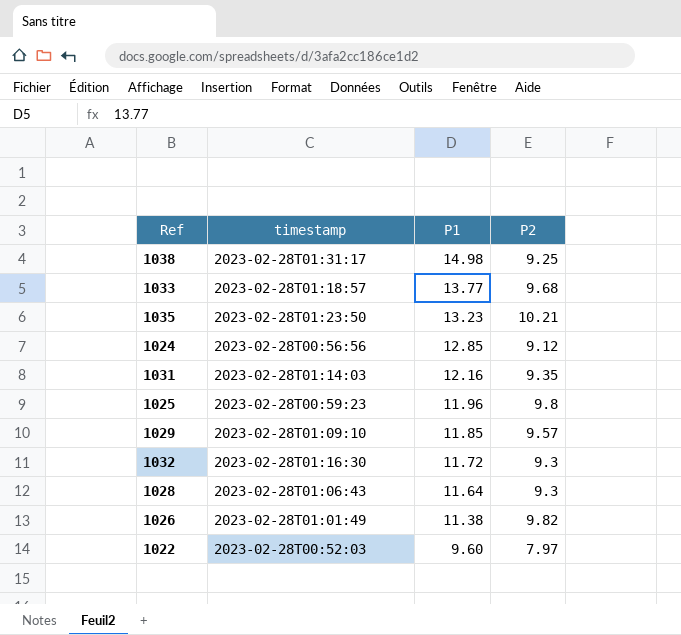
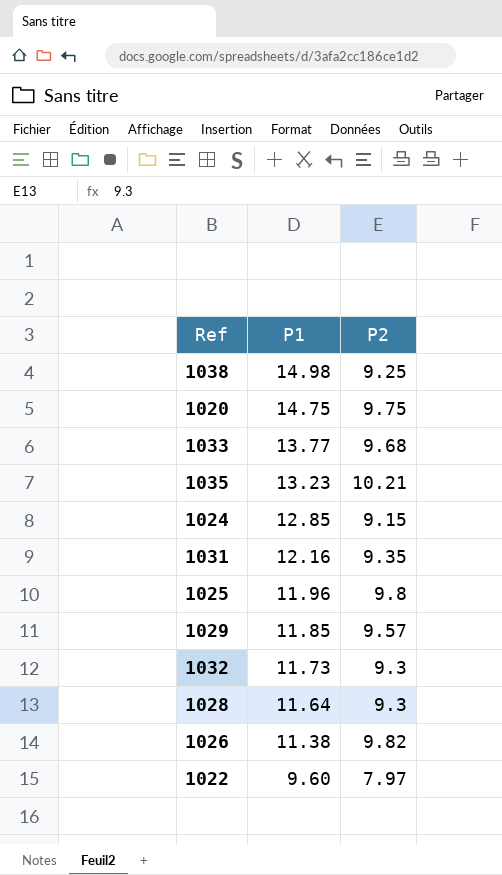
column timestamp | position: 2 -> none
row 1020: none -> 14.75 | 9.75
1024 | P2: 9.12 -> 9.15
1032 | P1: 11.72 -> 11.73

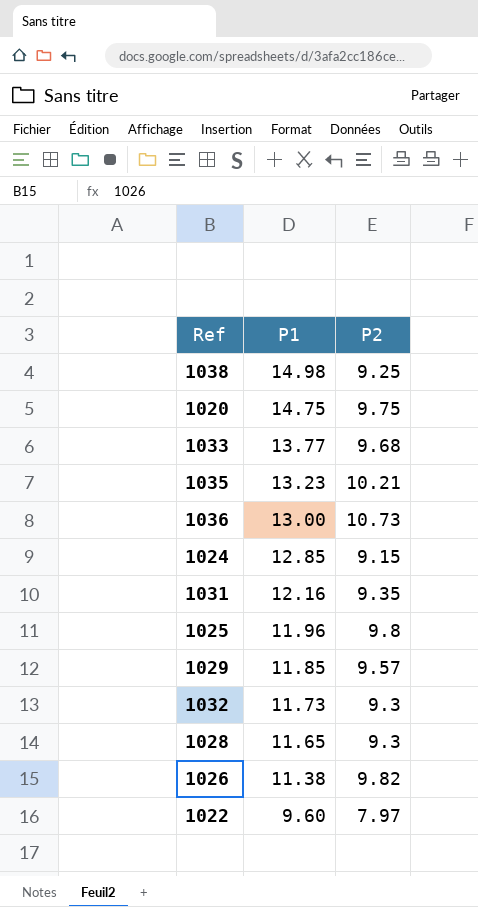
row 1036: none -> 13.00 | 10.73
1028 | P1: 11.64 -> 11.65

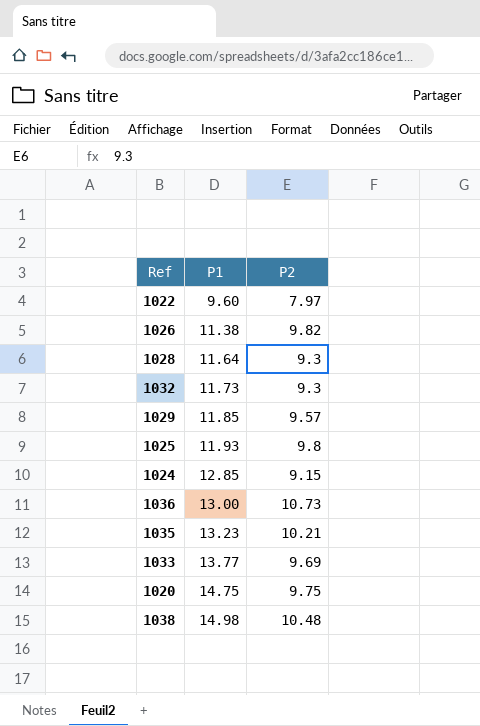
row order: P1 descending -> P1 ascending
row 1031: 12.16 | 9.35 -> none
1028 | P1: 11.65 -> 11.64
1025 | P1: 11.96 -> 11.93
1033 | P2: 9.68 -> 9.69
1038 | P2: 9.25 -> 10.48

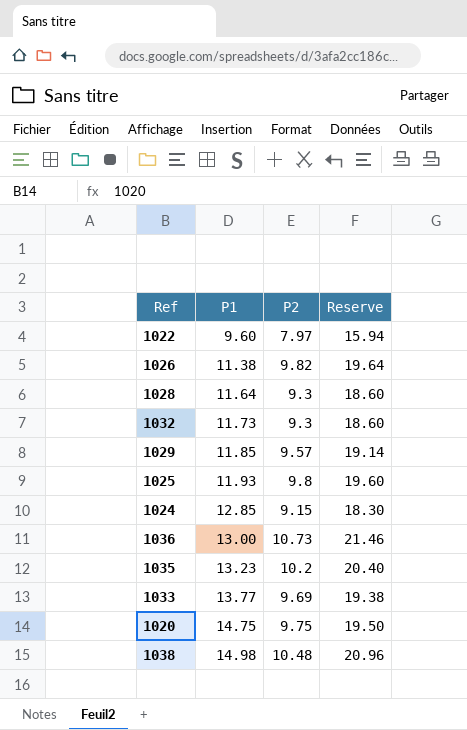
column Reserve | formula: none -> [P2] * 2
1035 | P2: 10.21 -> 10.2

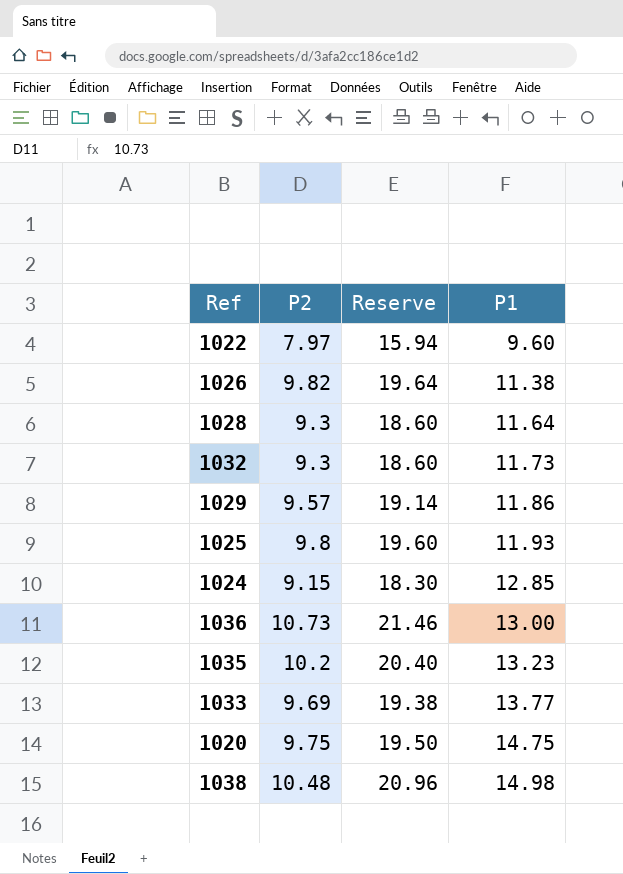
column P1 | position: 2 -> 4
1029 | P1: 11.85 -> 11.86

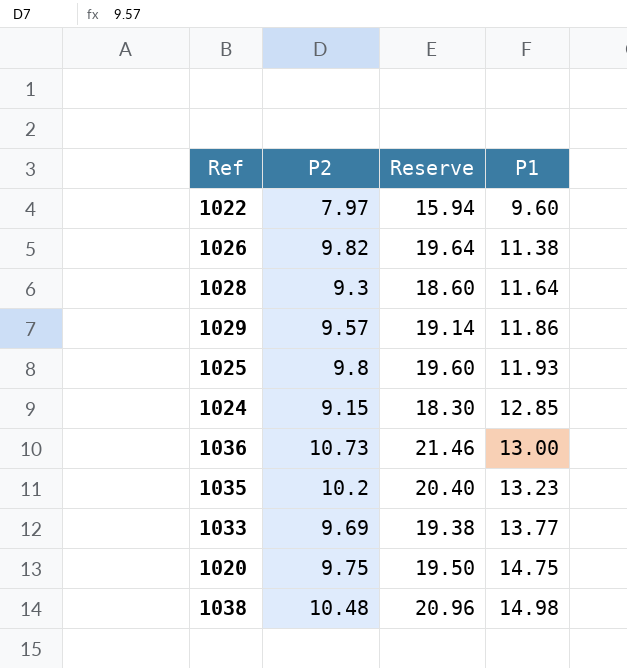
row 1032: 9.3 | 18.60 | 11.73 -> none

